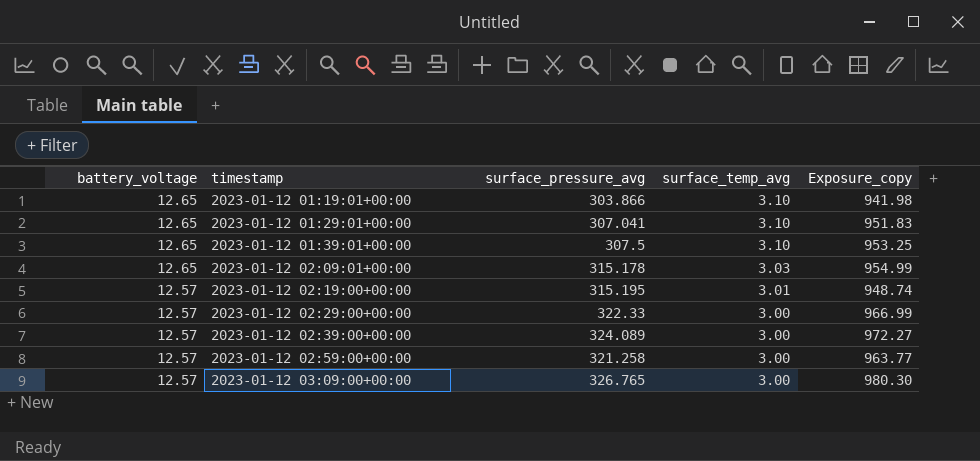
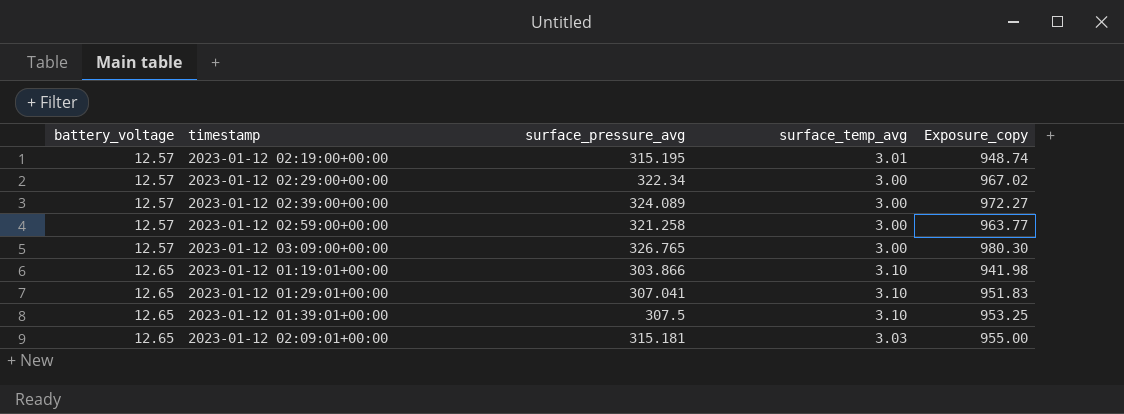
row order: battery_voltage descending -> battery_voltage ascending
2023-01-12 02:29:00+00:00 | surface_pressure_avg: 322.33 -> 322.34
2023-01-12 02:29:00+00:00 | Exposure_copy: 966.99 -> 967.02
2023-01-12 02:09:01+00:00 | surface_pressure_avg: 315.178 -> 315.181
2023-01-12 02:09:01+00:00 | Exposure_copy: 954.99 -> 955.00

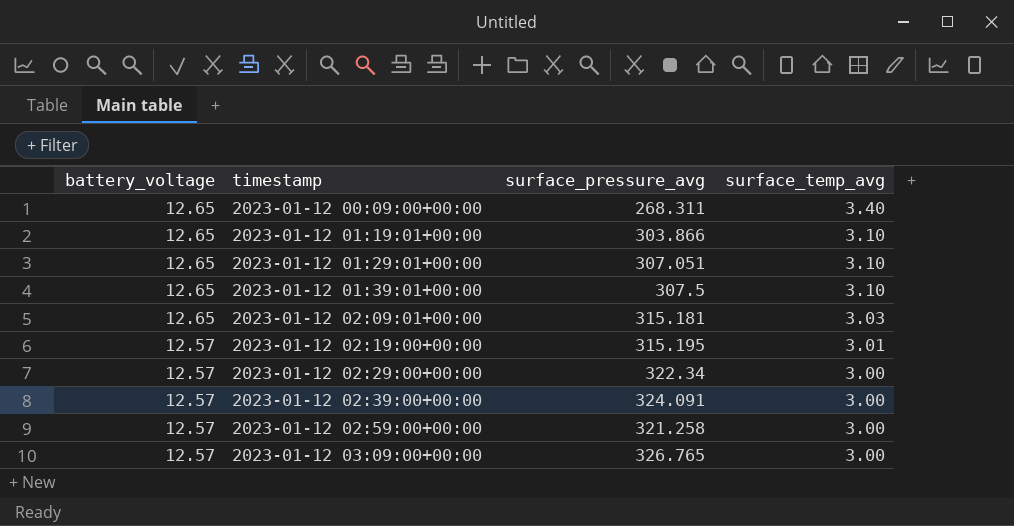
row order: battery_voltage ascending -> battery_voltage descending
column Exposure_copy | formula: [surface_pressure_avg] * [surface_temp_avg] -> none
row 2023-01-12 00:09:00+00:00: none -> 12.65 | 268.311 | 3.40
2023-01-12 01:29:01+00:00 | surface_pressure_avg: 307.041 -> 307.051
2023-01-12 02:39:00+00:00 | surface_pressure_avg: 324.089 -> 324.091

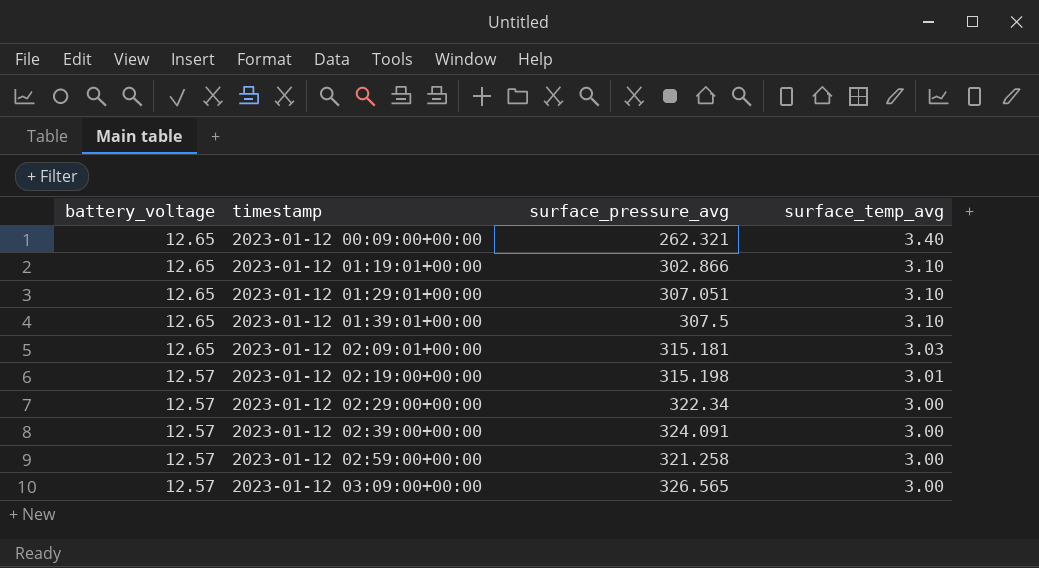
2023-01-12 00:09:00+00:00 | surface_pressure_avg: 268.311 -> 262.321
2023-01-12 01:19:01+00:00 | surface_pressure_avg: 303.866 -> 302.866
2023-01-12 02:19:00+00:00 | surface_pressure_avg: 315.195 -> 315.198
2023-01-12 03:09:00+00:00 | surface_pressure_avg: 326.765 -> 326.565

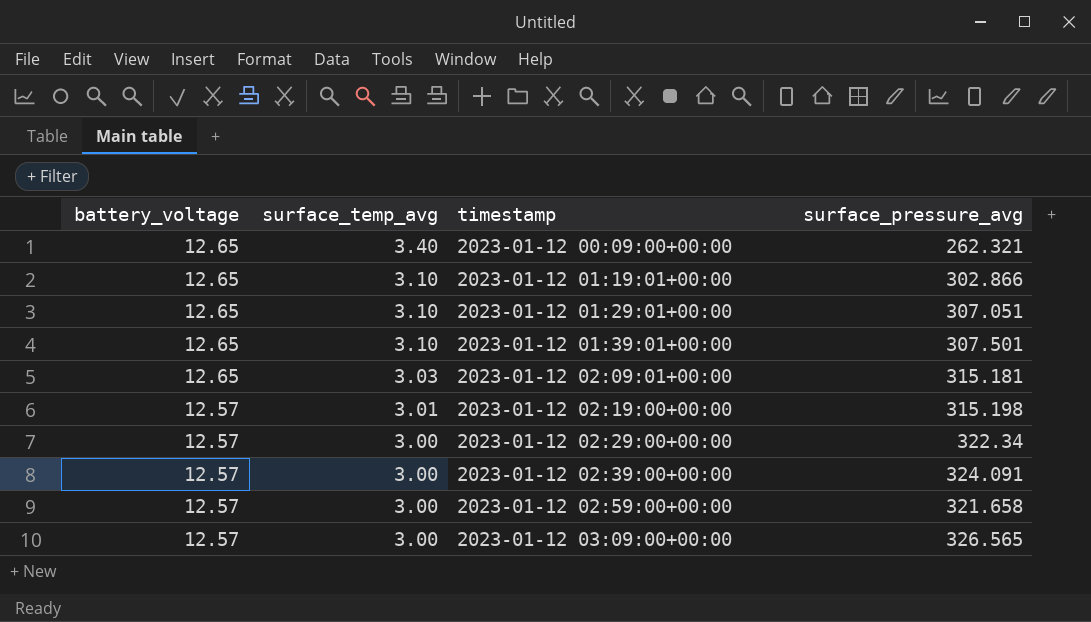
column surface_temp_avg | position: 4 -> 2
2023-01-12 01:39:01+00:00 | surface_pressure_avg: 307.5 -> 307.501
2023-01-12 02:59:00+00:00 | surface_pressure_avg: 321.258 -> 321.658

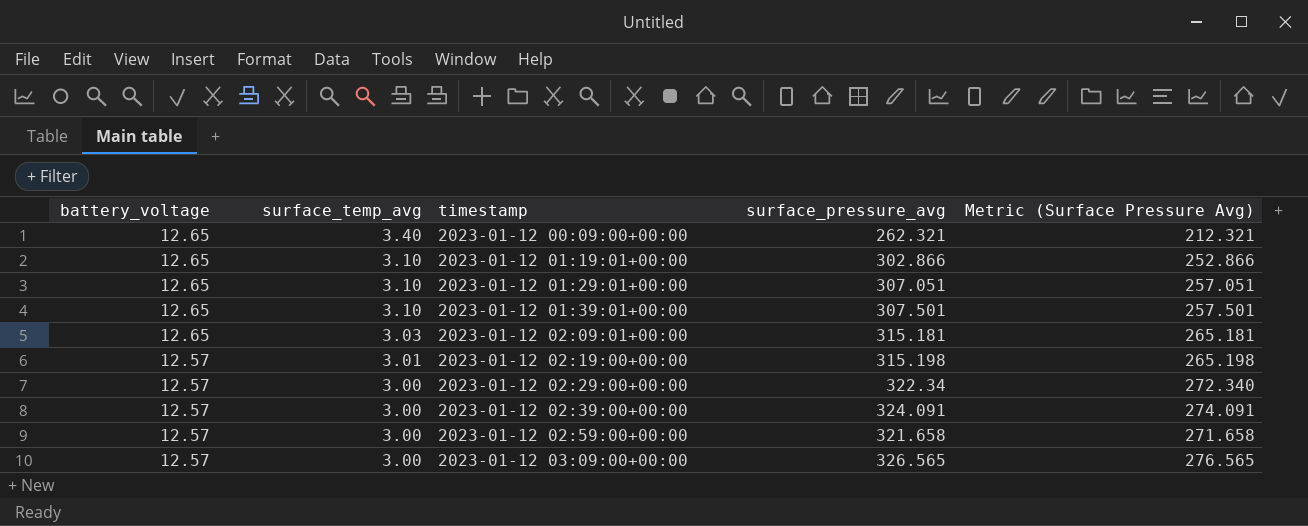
column Metric (Surface Pressure Avg) | formula: none -> [surface_pressure_avg] - 50

